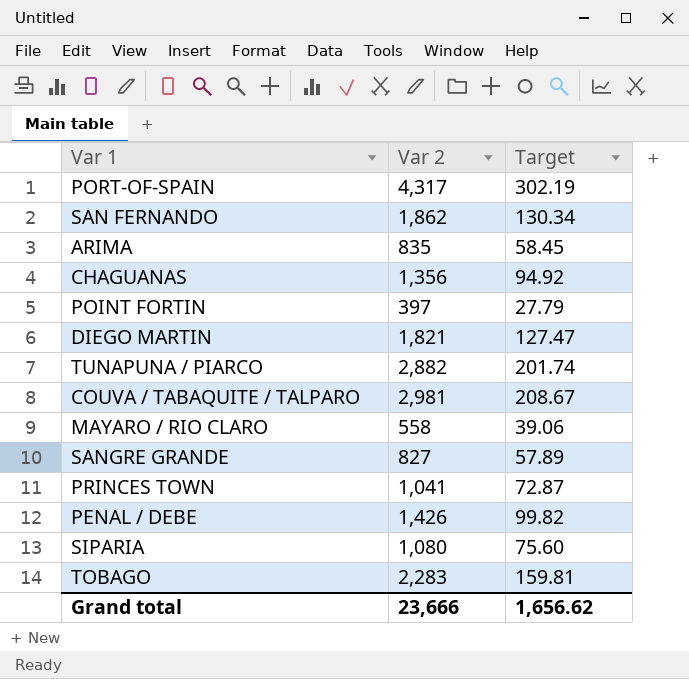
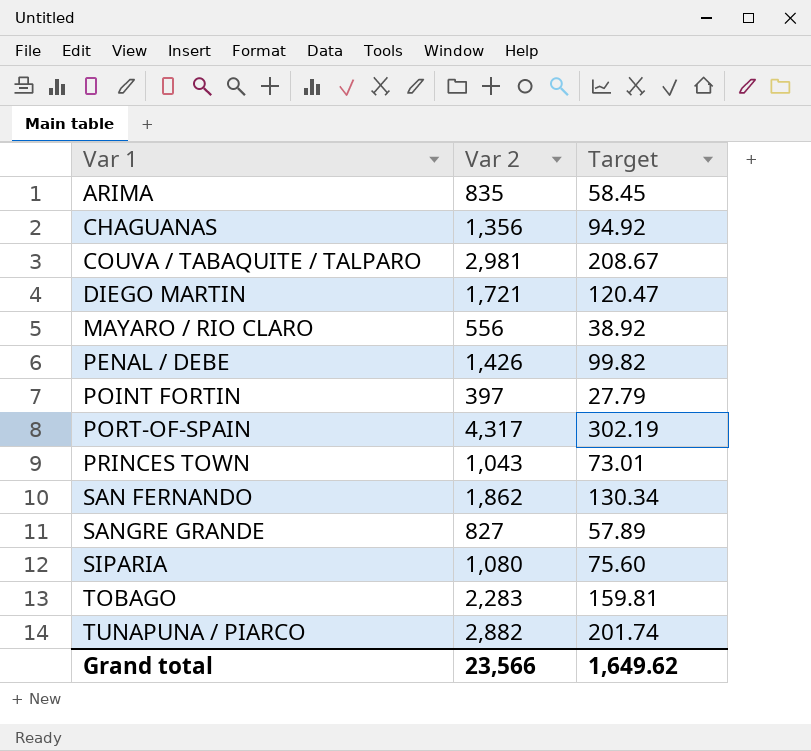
row order: none -> Var 1 ascending
DIEGO MARTIN | Var 2: 1,821 -> 1,721
DIEGO MARTIN | Target: 127.47 -> 120.47
MAYARO / RIO CLARO | Var 2: 558 -> 556
MAYARO / RIO CLARO | Target: 39.06 -> 38.92
PRINCES TOWN | Var 2: 1,041 -> 1,043
PRINCES TOWN | Target: 72.87 -> 73.01
Grand total | Var 2: 23,666 -> 23,566
Grand total | Target: 1,656.62 -> 1,649.62

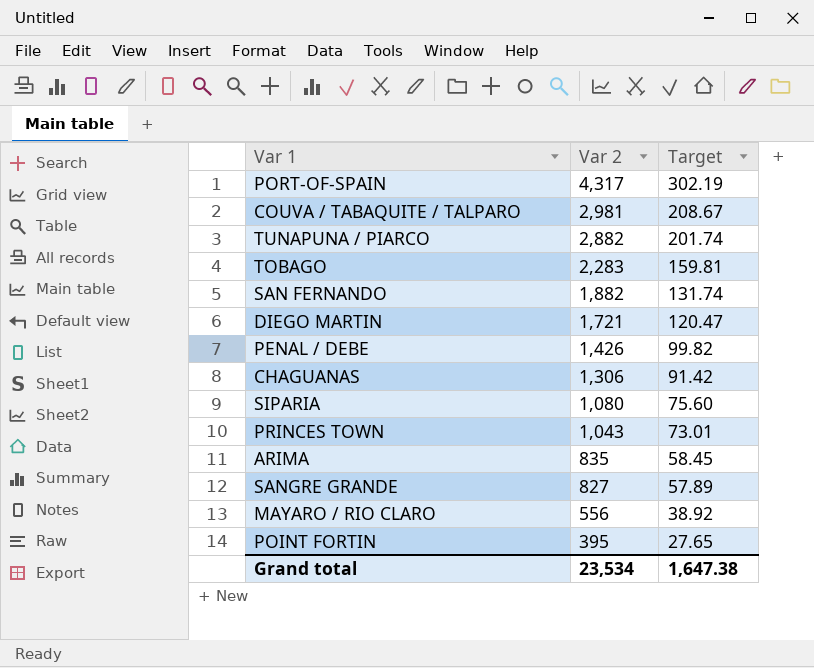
row order: Var 1 ascending -> Var 2 descending
SAN FERNANDO | Var 2: 1,862 -> 1,882
SAN FERNANDO | Target: 130.34 -> 131.74
CHAGUANAS | Var 2: 1,356 -> 1,306
CHAGUANAS | Target: 94.92 -> 91.42
POINT FORTIN | Var 2: 397 -> 395
POINT FORTIN | Target: 27.79 -> 27.65
Grand total | Var 2: 23,566 -> 23,534
Grand total | Target: 1,649.62 -> 1,647.38

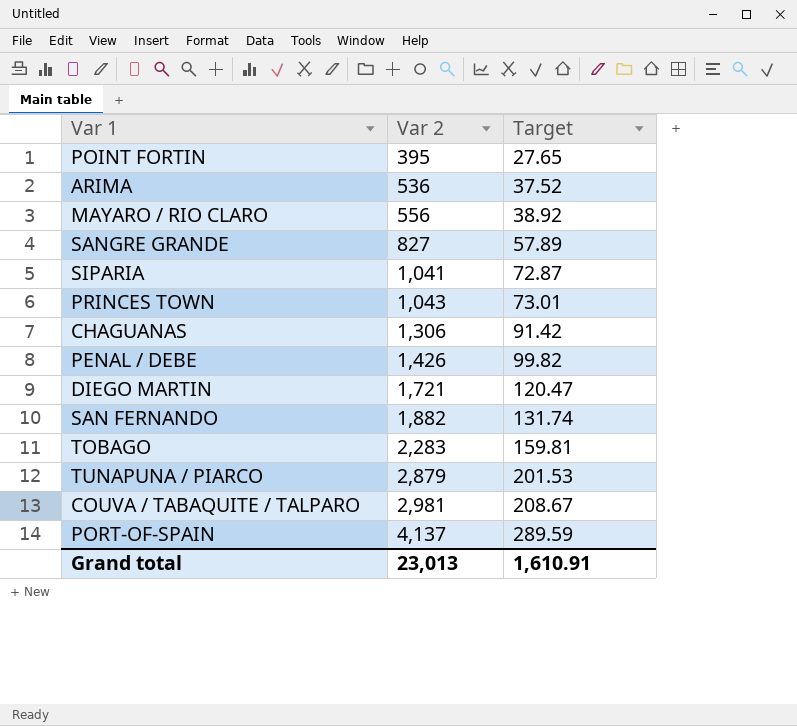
row order: Var 2 descending -> Var 2 ascending
ARIMA | Var 2: 835 -> 536
ARIMA | Target: 58.45 -> 37.52
SIPARIA | Var 2: 1,080 -> 1,041
SIPARIA | Target: 75.60 -> 72.87
TUNAPUNA / PIARCO | Var 2: 2,882 -> 2,879
TUNAPUNA / PIARCO | Target: 201.74 -> 201.53
PORT-OF-SPAIN | Var 2: 4,317 -> 4,137
PORT-OF-SPAIN | Target: 302.19 -> 289.59
Grand total | Var 2: 23,534 -> 23,013
Grand total | Target: 1,647.38 -> 1,610.91

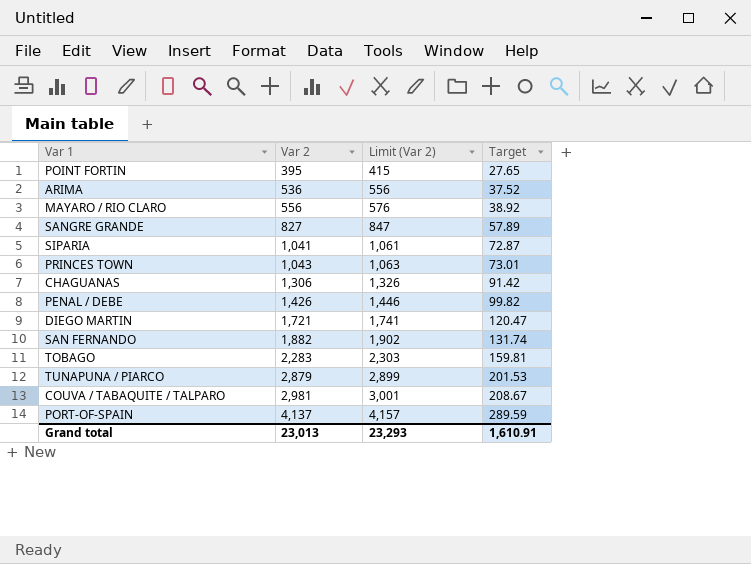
column Limit (Var 2) | formula: none -> [Var 2] + 20

